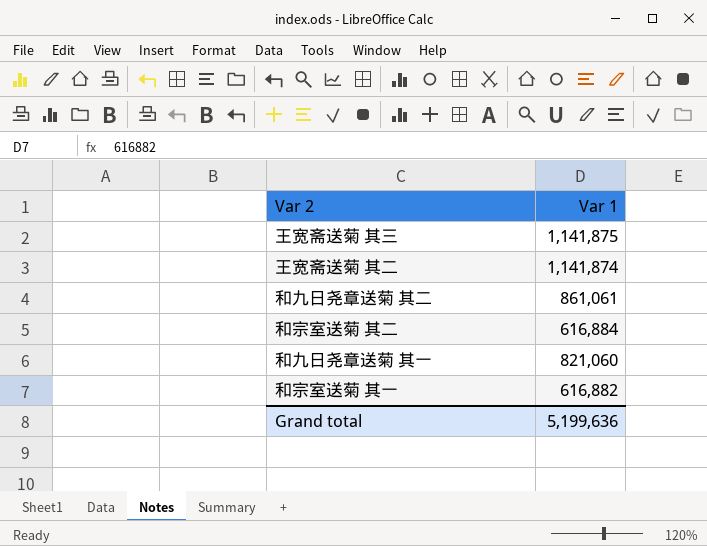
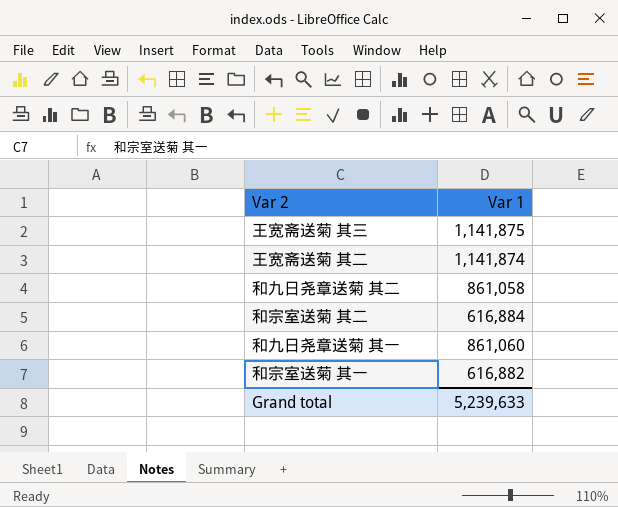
和九日尧章送菊 其二 | Var 1: 861,061 -> 861,058
和九日尧章送菊 其一 | Var 1: 821,060 -> 861,060
Grand total | Var 1: 5,199,636 -> 5,239,633

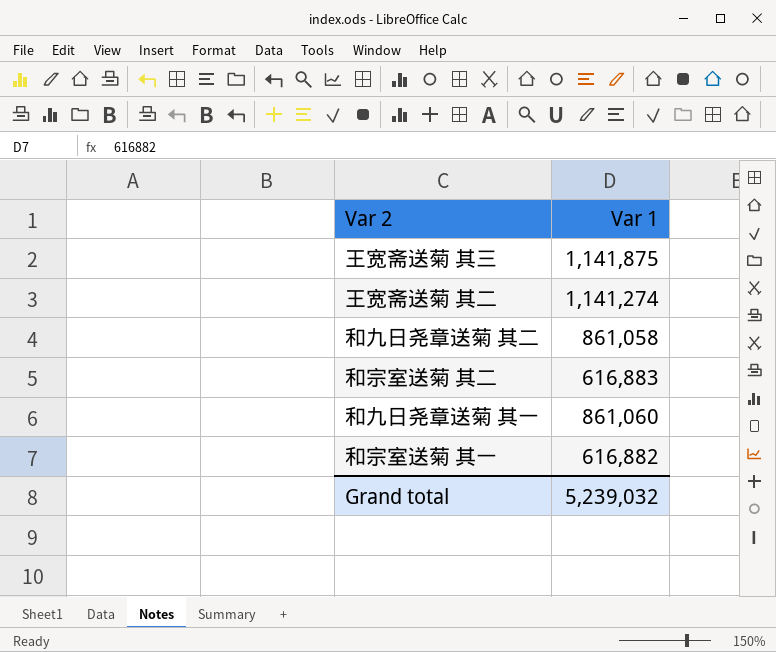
王宽斋送菊 其二 | Var 1: 1,141,874 -> 1,141,274
和宗室送菊 其二 | Var 1: 616,884 -> 616,883
Grand total | Var 1: 5,239,633 -> 5,239,032

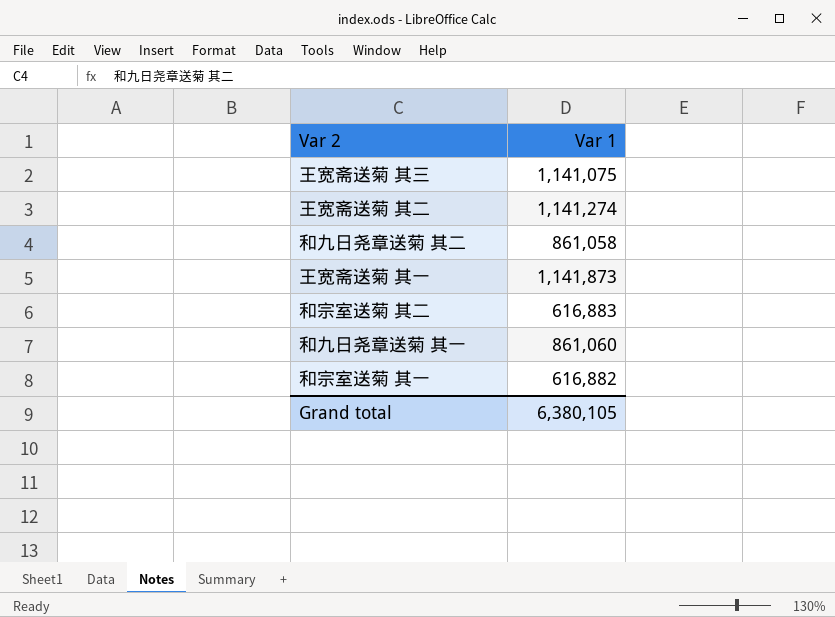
王宽斋送菊 其三 | Var 1: 1,141,875 -> 1,141,075
row 王宽斋送菊 其一: none -> 1,141,873
Grand total | Var 1: 5,239,032 -> 6,380,105

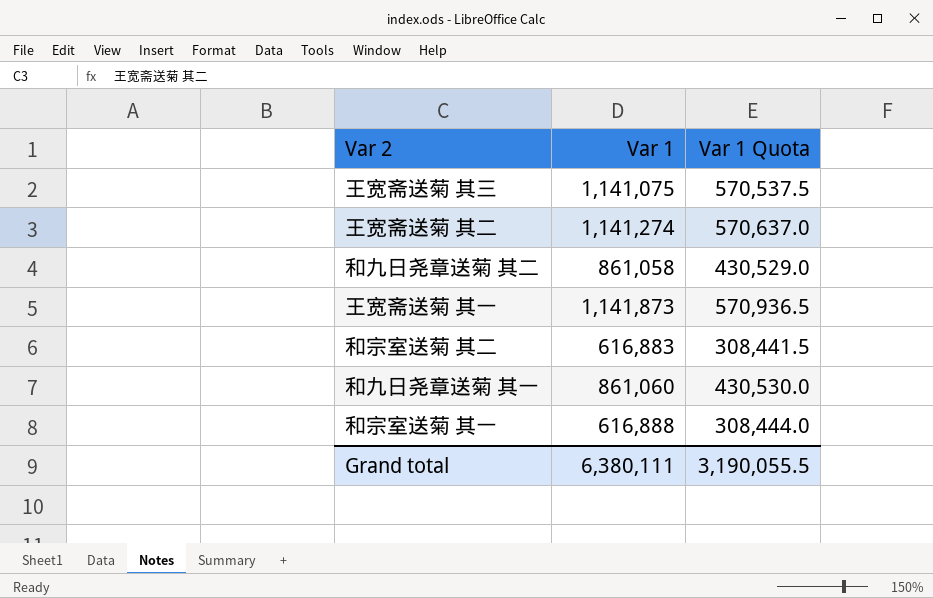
column Var 1 Quota | formula: none -> [Var 1] * 0.5
和宗室送菊 其一 | Var 1: 616,882 -> 616,888
Grand total | Var 1: 6,380,105 -> 6,380,111

